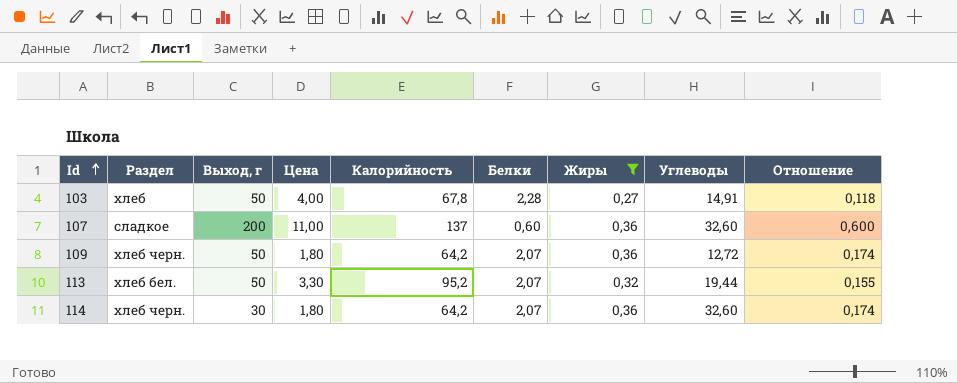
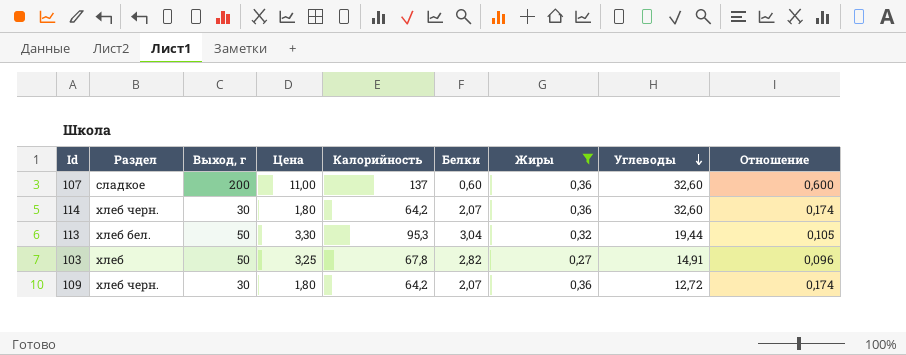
row order: Id ascending -> Углеводы descending
113 | Калорийность: 95,2 -> 95,3
113 | Белки: 2,07 -> 3,04
113 | Отношение: 0,155 -> 0,105
103 | Цена: 4,00 -> 3,25
103 | Белки: 2,28 -> 2,82
103 | Отношение: 0,118 -> 0,096
109 | Выход, г: 50 -> 30

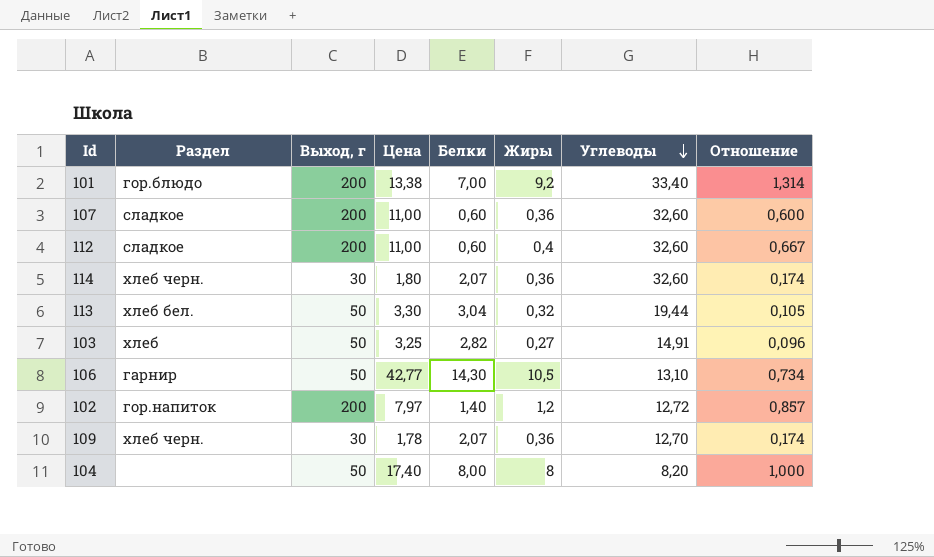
filter: Жиры <= 0,36 -> none
column Калорийность | position: 5 -> none
109 | Цена: 1,80 -> 1,78
109 | Углеводы: 12,72 -> 12,70

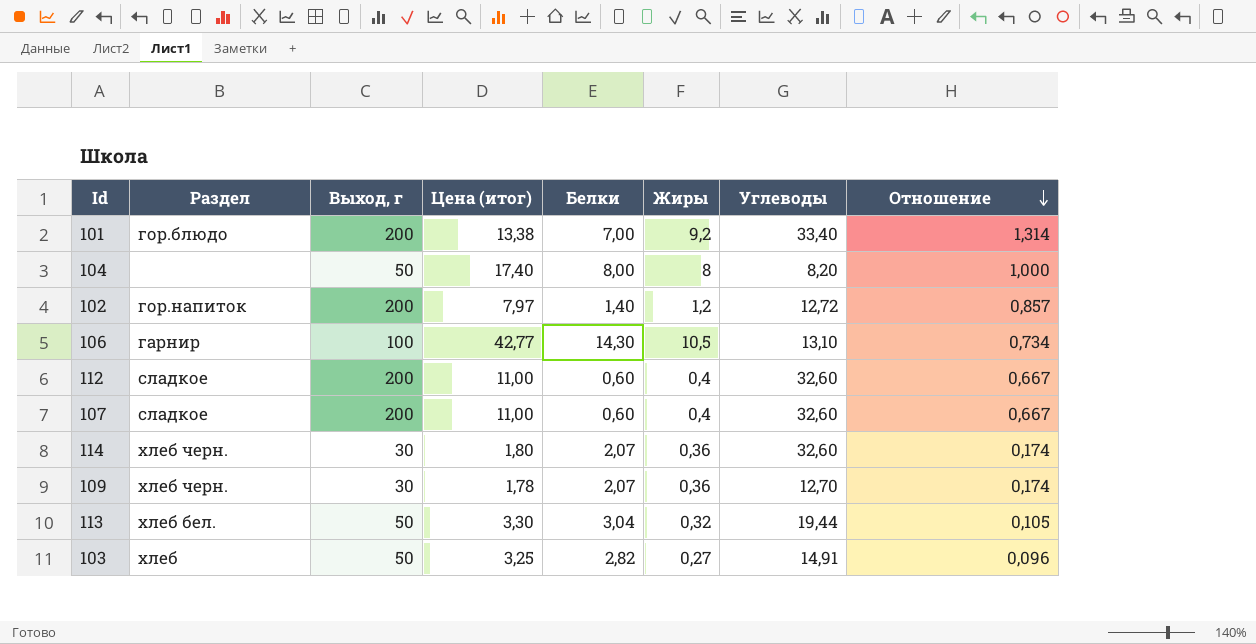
row order: Углеводы descending -> Отношение descending
column name: Цена -> Цена (итог)
106 | Выход, г: 50 -> 100
107 | Жиры: 0,36 -> 0,4
107 | Отношение: 0,600 -> 0,667

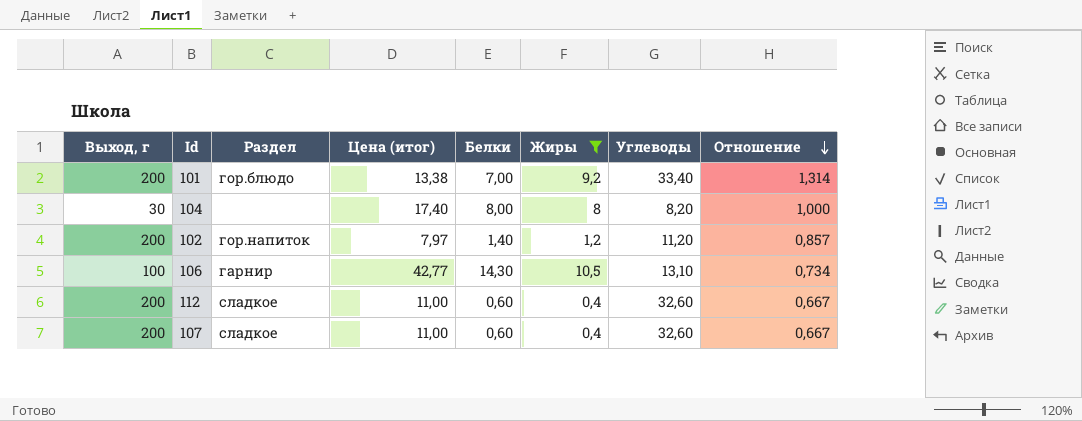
filter: none -> Жиры >= 0,4
column Выход, г | position: 3 -> 1
104 | Выход, г: 50 -> 30
102 | Углеводы: 12,72 -> 11,20

